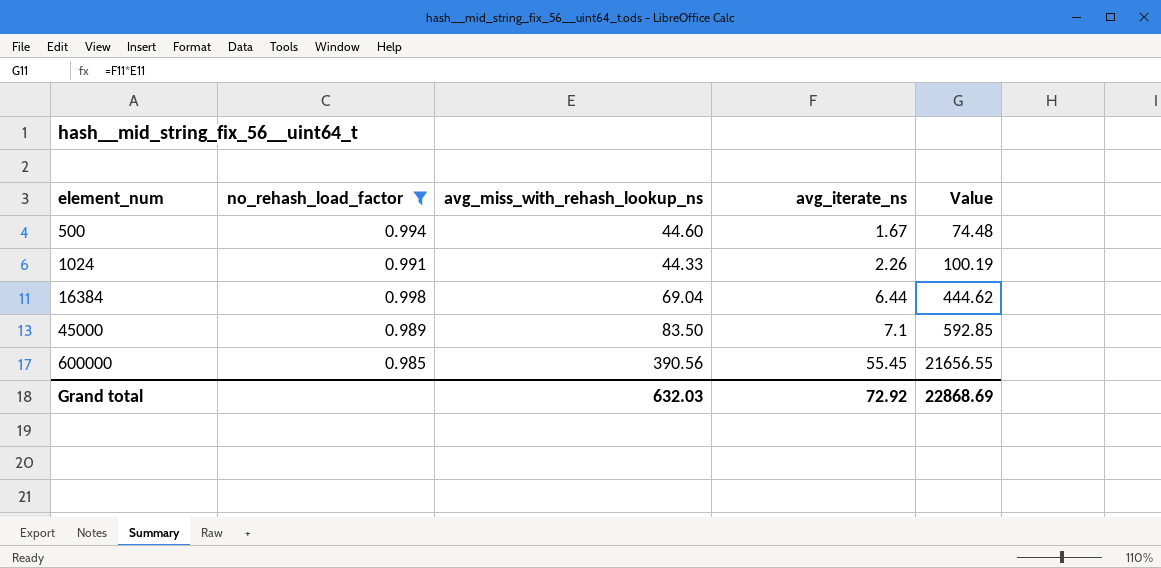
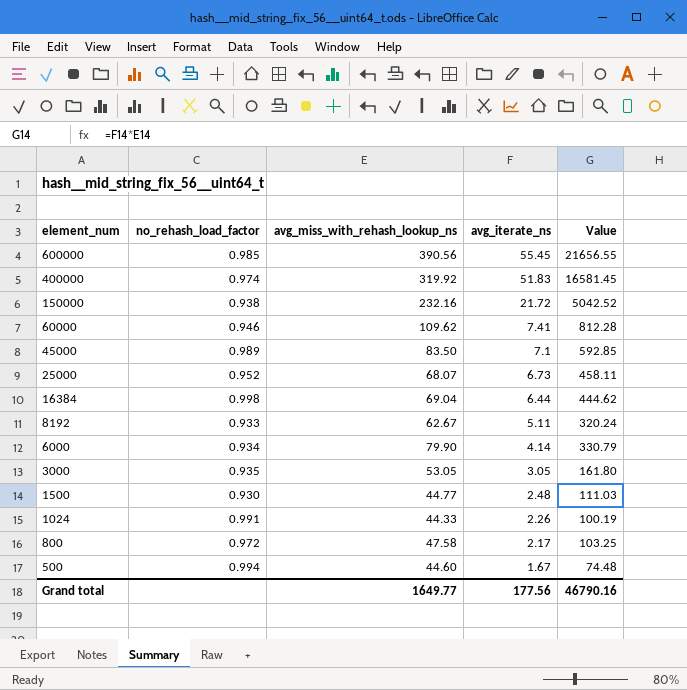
filter: no_rehash_load_factor >= 0.985 -> none
row order: element_num ascending -> element_num descending
Grand total | avg_miss_with_rehash_lookup_ns: 632.03 -> 1649.77
Grand total | avg_iterate_ns: 72.92 -> 177.56
Grand total | Value: 22868.69 -> 46790.16

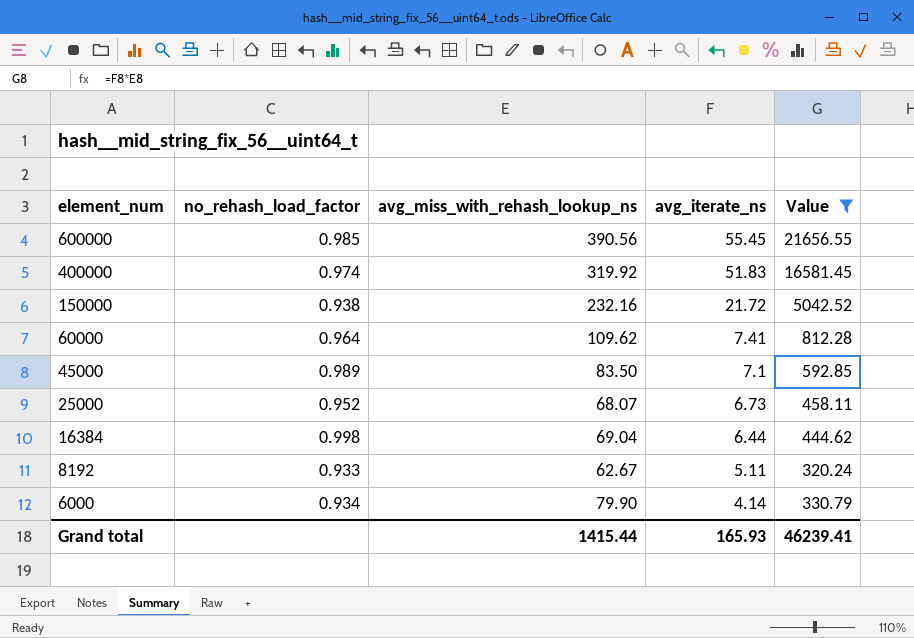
filter: none -> Value >= 320.24
60000 | no_rehash_load_factor: 0.946 -> 0.964
Grand total | avg_miss_with_rehash_lookup_ns: 1649.77 -> 1415.44
Grand total | avg_iterate_ns: 177.56 -> 165.93
Grand total | Value: 46790.16 -> 46239.41

